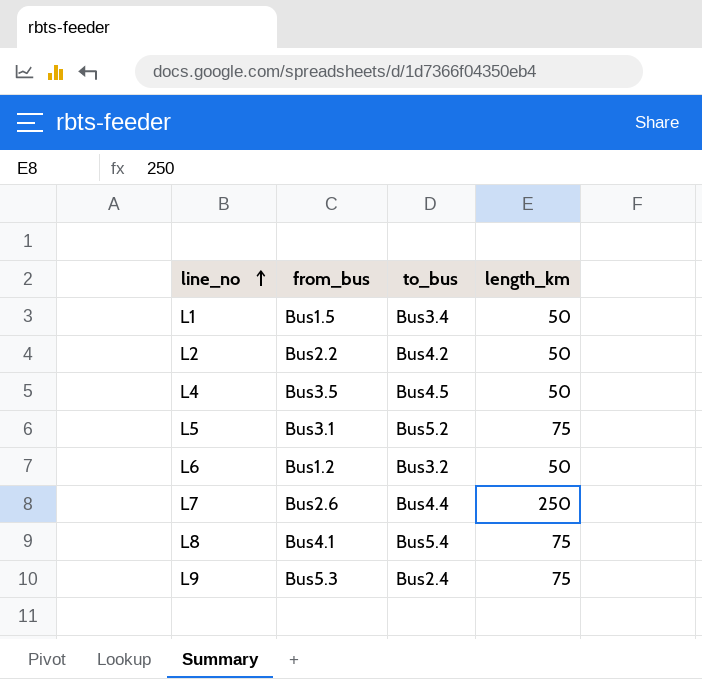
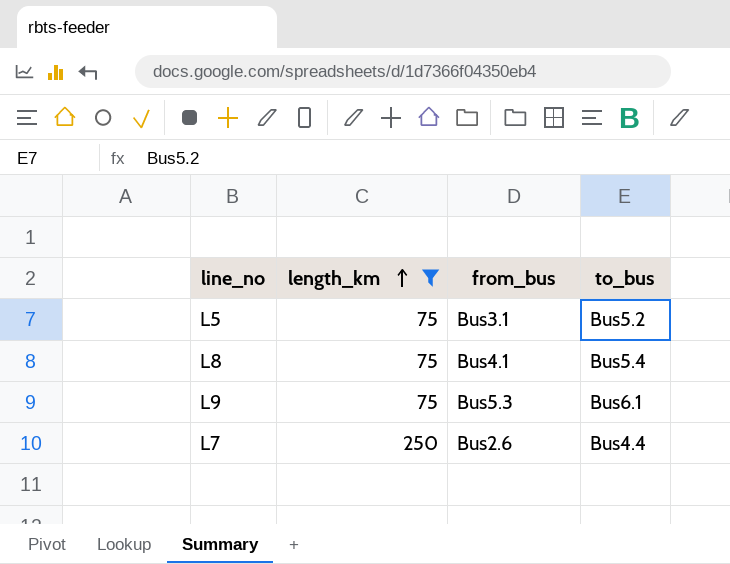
filter: none -> length_km != 50
row order: line_no ascending -> length_km ascending
column length_km | position: 4 -> 2
L9 | to_bus: Bus2.4 -> Bus6.1

